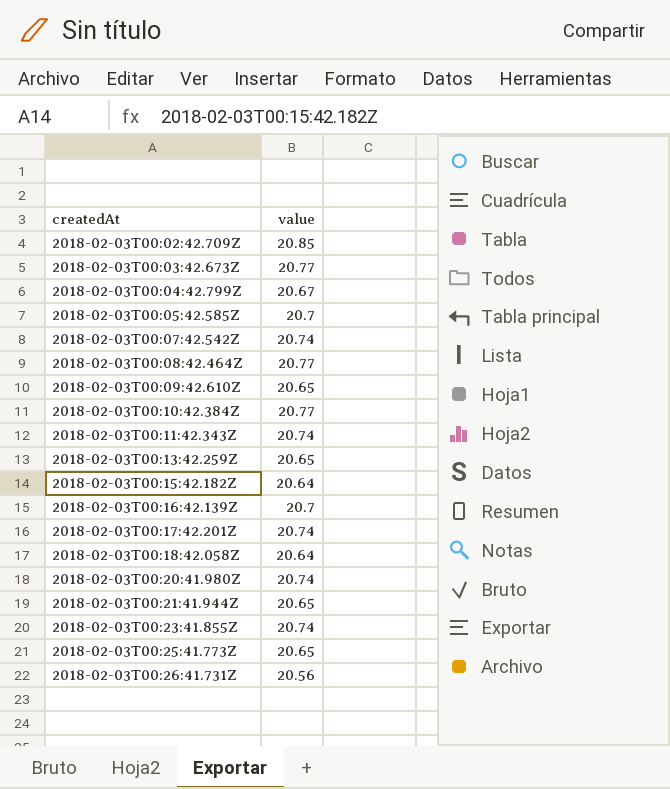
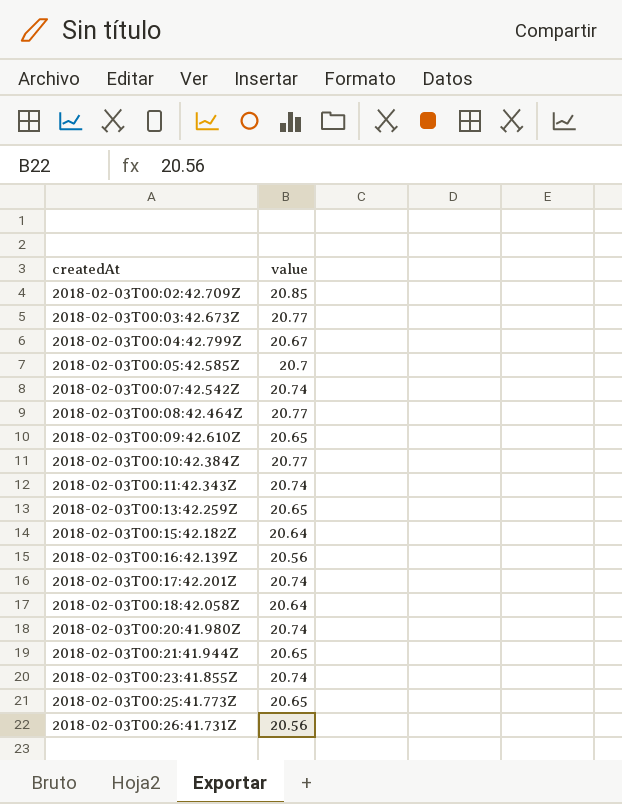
2018-02-03T00:16:42.139Z | value: 20.7 -> 20.56

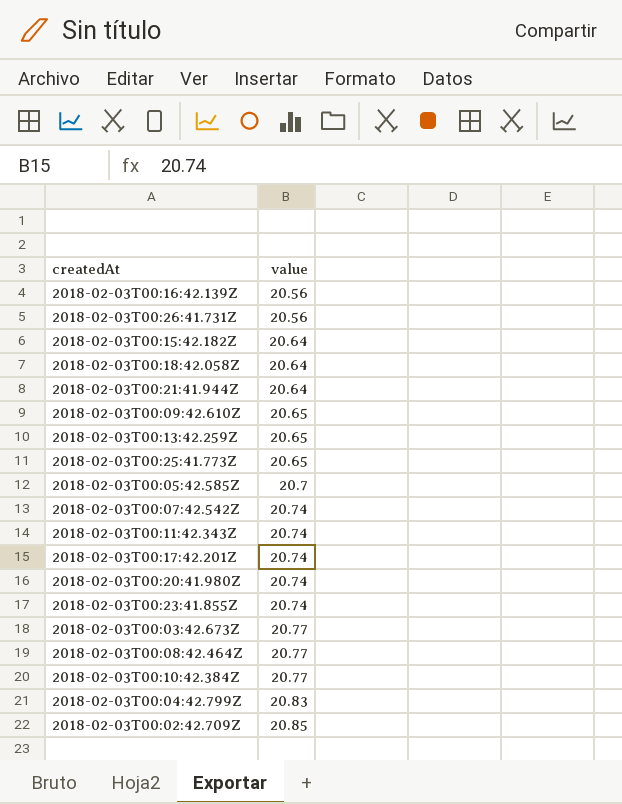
row order: createdAt ascending -> value ascending
2018-02-03T00:21:41.944Z | value: 20.65 -> 20.64
2018-02-03T00:04:42.799Z | value: 20.67 -> 20.83

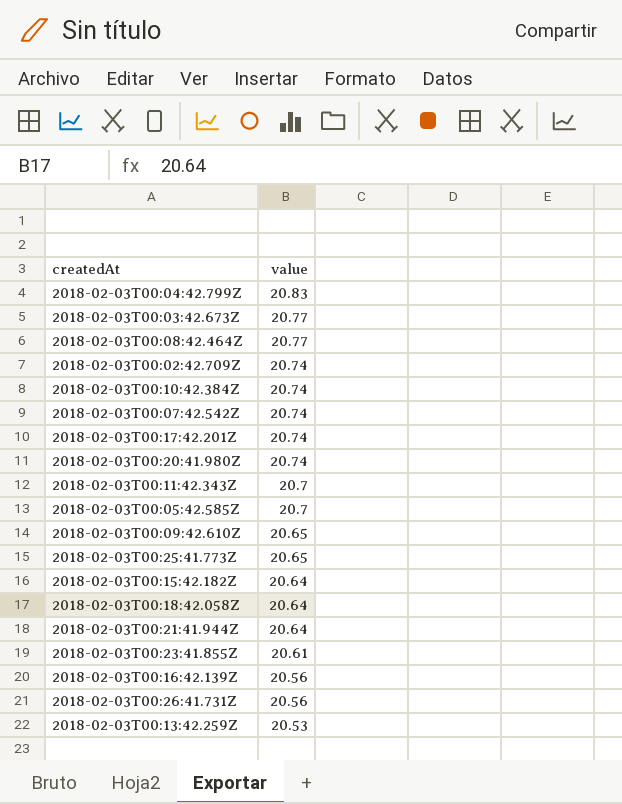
row order: value ascending -> value descending
2018-02-03T00:02:42.709Z | value: 20.85 -> 20.74
2018-02-03T00:10:42.384Z | value: 20.77 -> 20.74
2018-02-03T00:11:42.343Z | value: 20.74 -> 20.7
2018-02-03T00:23:41.855Z | value: 20.74 -> 20.61
2018-02-03T00:13:42.259Z | value: 20.65 -> 20.53

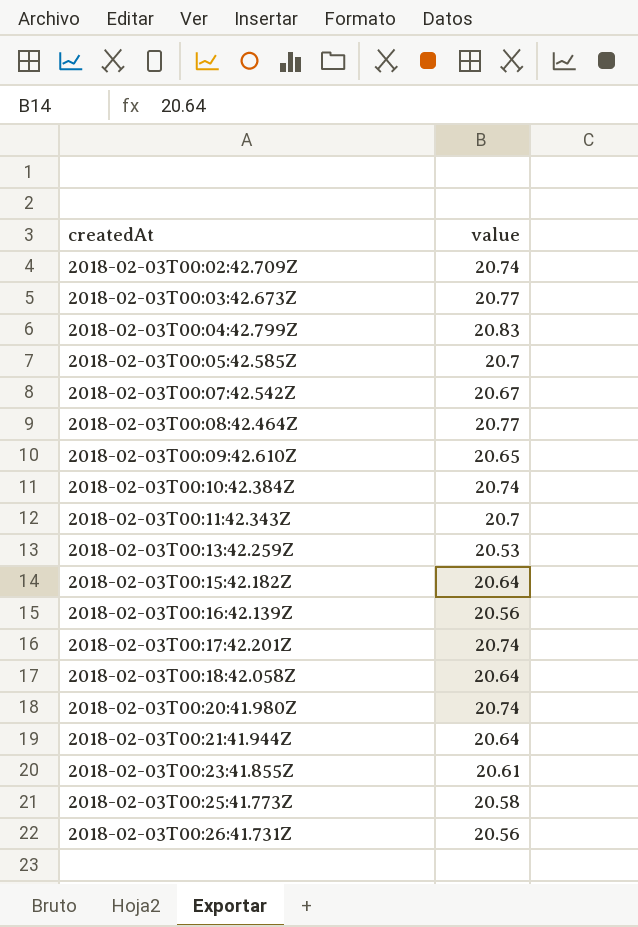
row order: value descending -> createdAt ascending
2018-02-03T00:07:42.542Z | value: 20.74 -> 20.67
2018-02-03T00:25:41.773Z | value: 20.65 -> 20.58

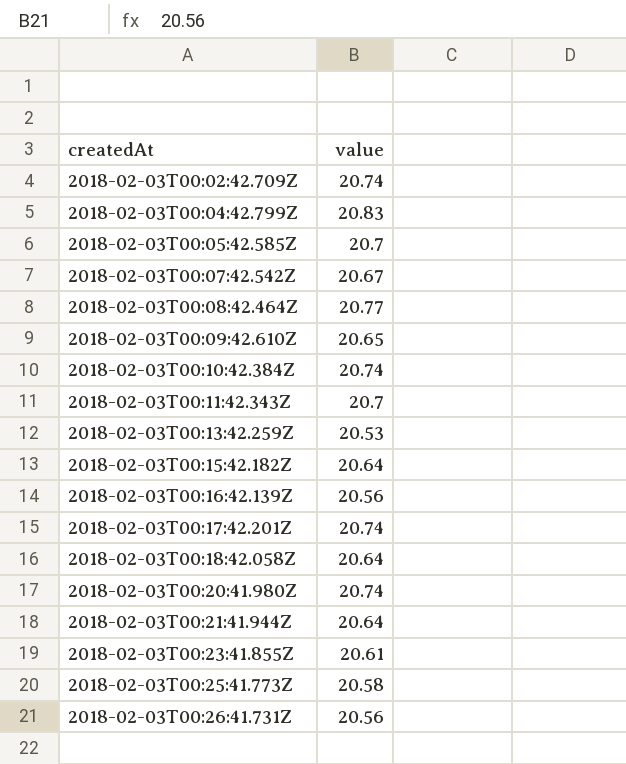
row 2018-02-03T00:03:42.673Z: 20.77 -> none

